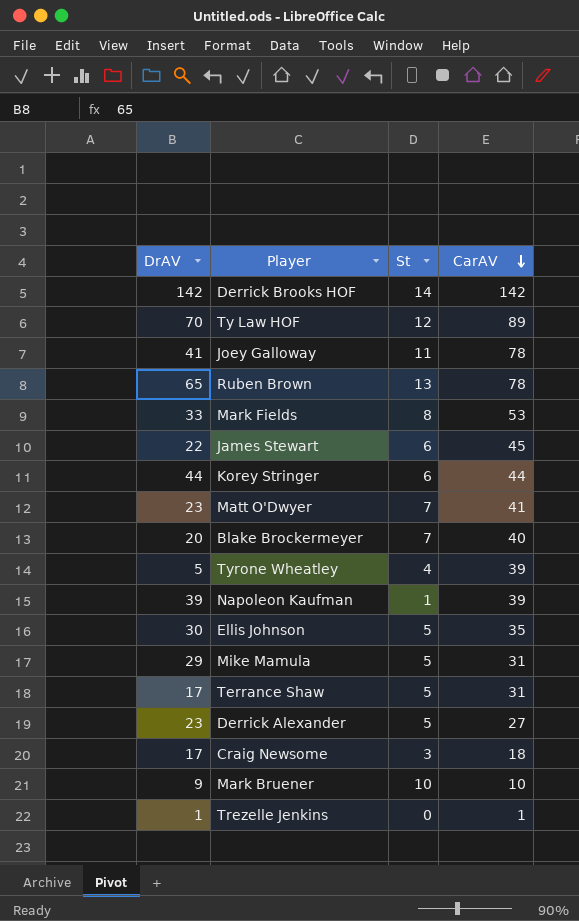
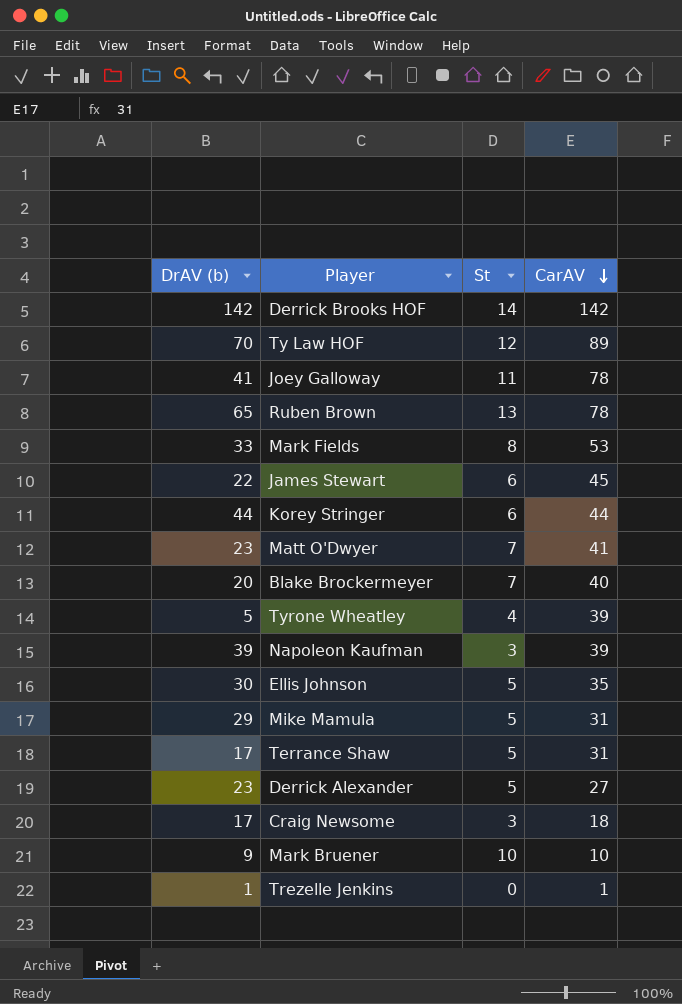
column name: DrAV -> DrAV (b)
Napoleon Kaufman | St: 1 -> 3

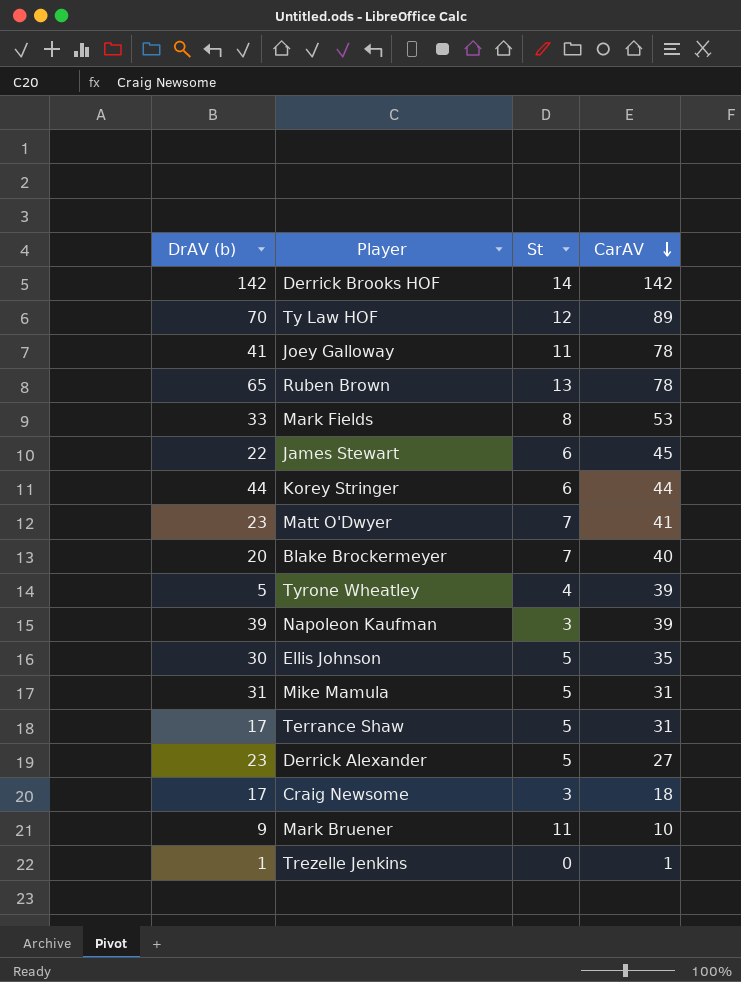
Mike Mamula | DrAV (b): 29 -> 31
Mark Bruener | St: 10 -> 11

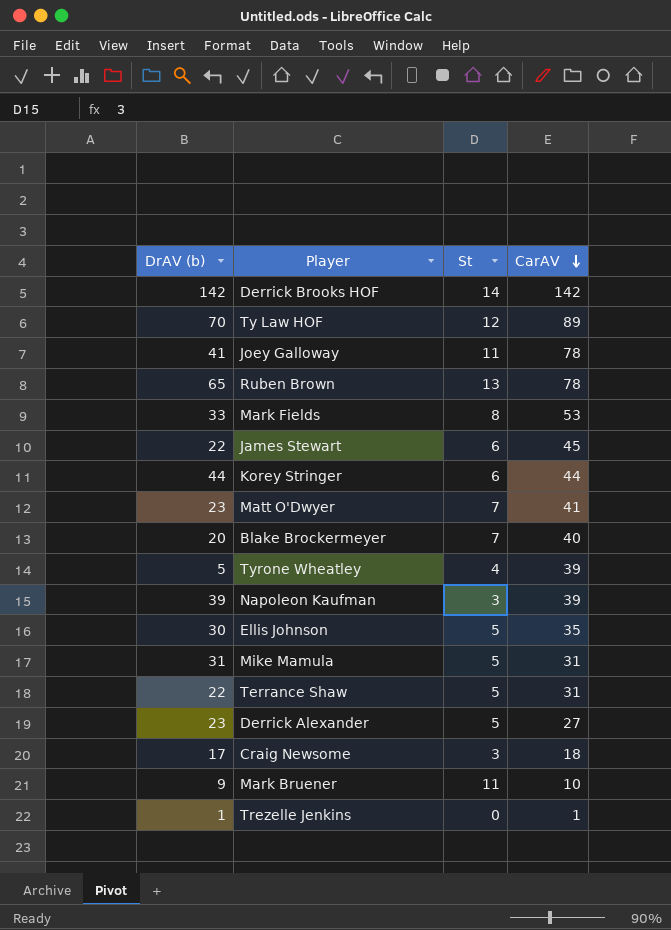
Terrance Shaw | DrAV (b): 17 -> 22

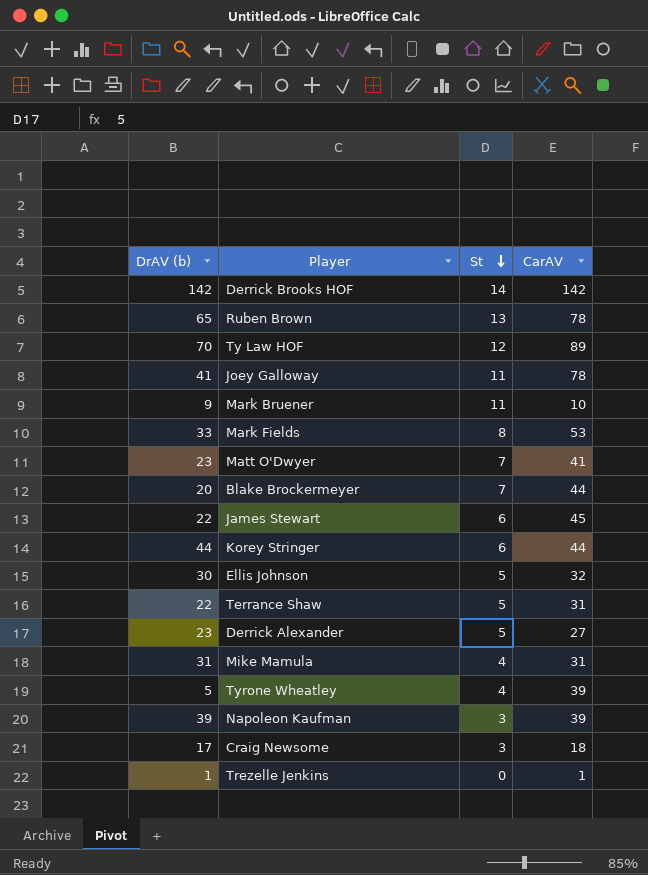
row order: CarAV descending -> St descending
Blake Brockermeyer | CarAV: 40 -> 44
Ellis Johnson | CarAV: 35 -> 32
Mike Mamula | St: 5 -> 4

